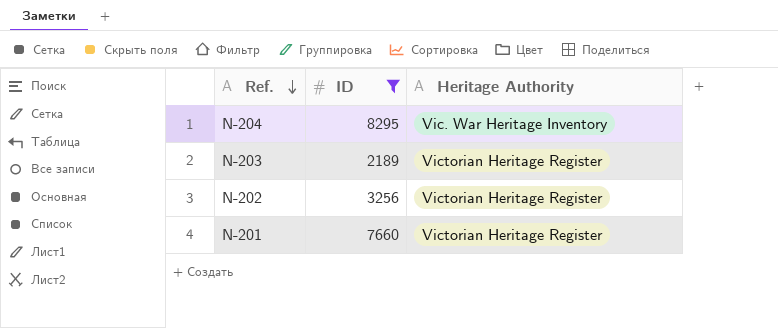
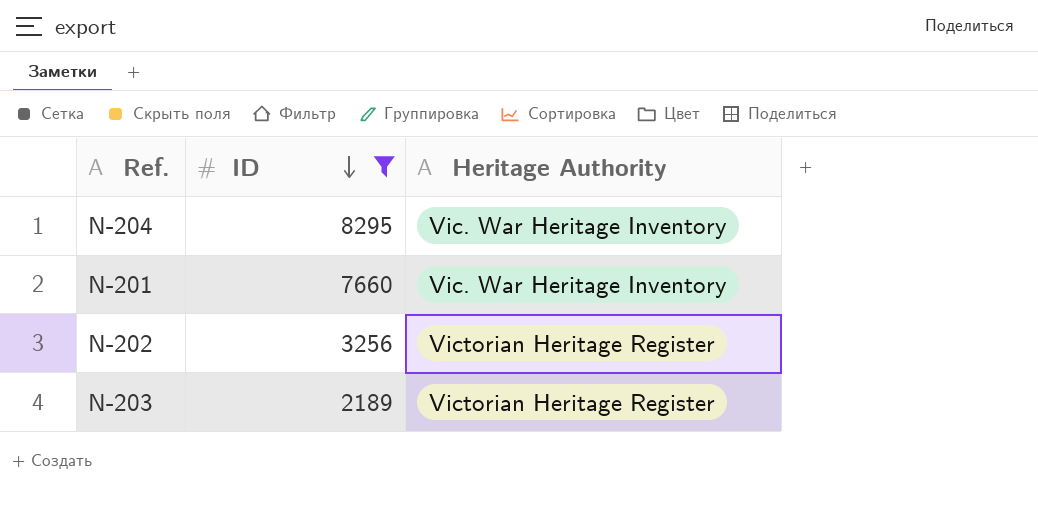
row order: Ref. descending -> ID descending
N-201 | Heritage Authority: Victorian Heritage Register -> Vic. War Heritage Inventory

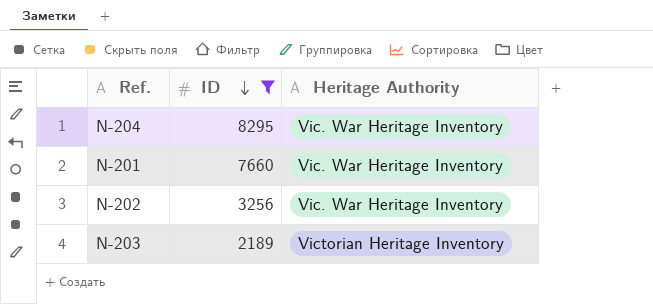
N-202 | Heritage Authority: Victorian Heritage Register -> Vic. War Heritage Inventory
N-203 | Heritage Authority: Victorian Heritage Register -> Victorian Heritage Inventory

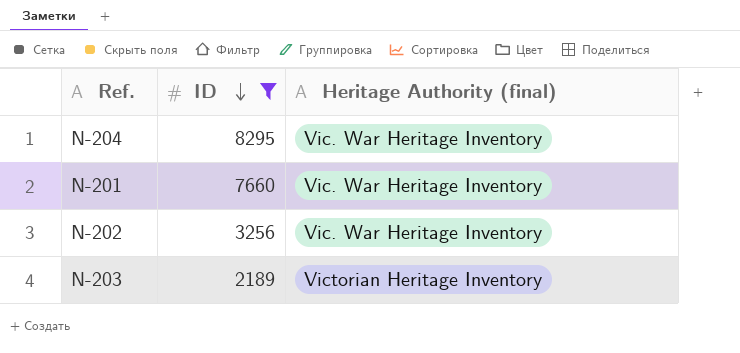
column name: Heritage Authority -> Heritage Authority (final)

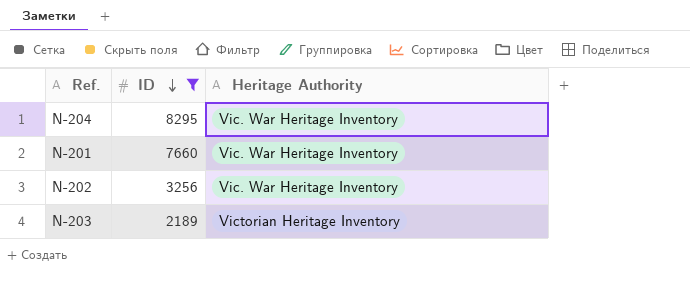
column name: Heritage Authority (final) -> Heritage Authority

